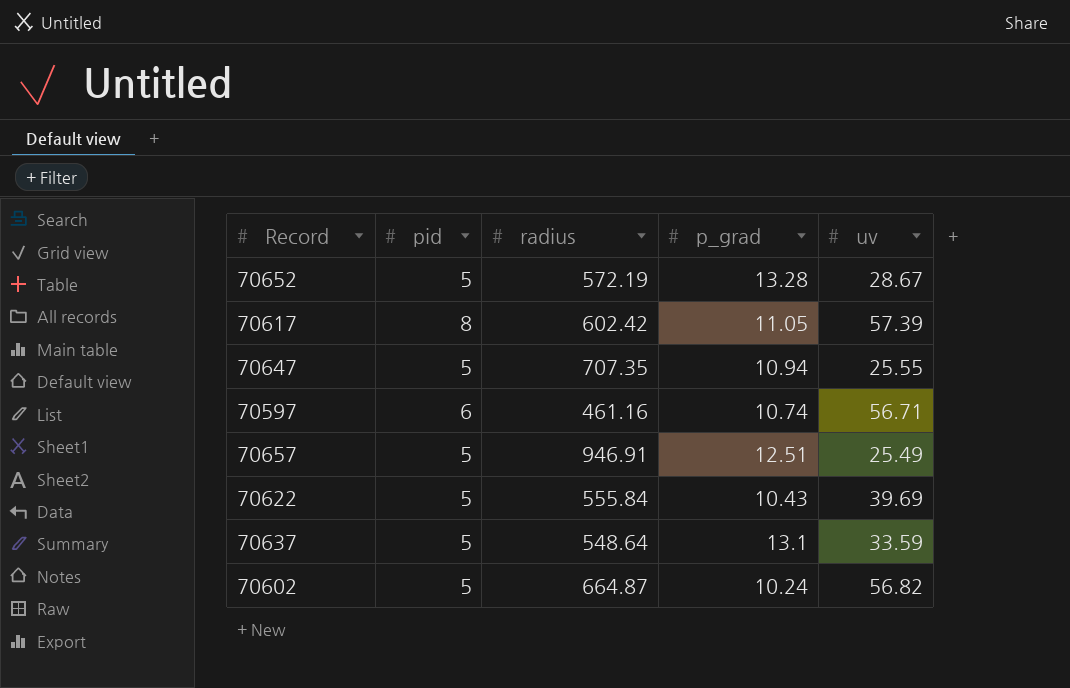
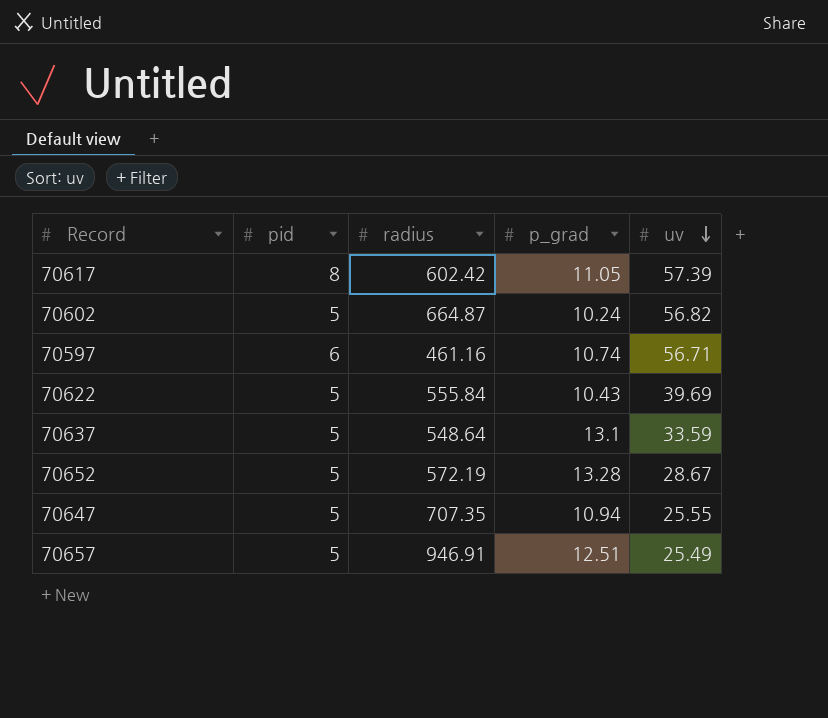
row order: none -> uv descending

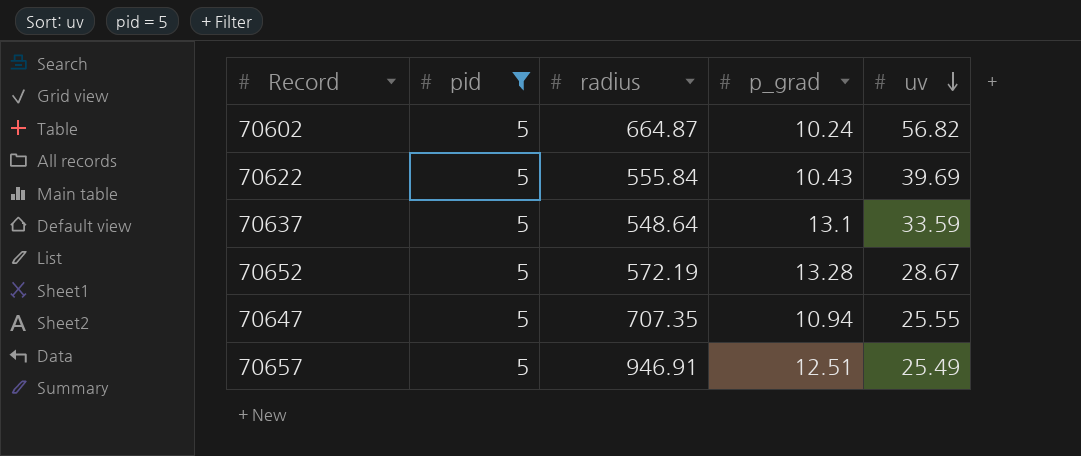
filter: none -> pid = 5

